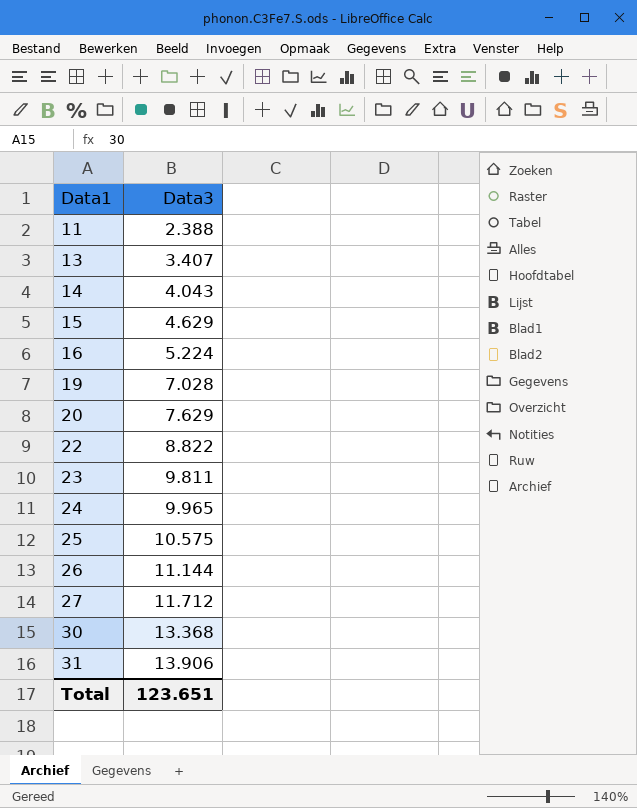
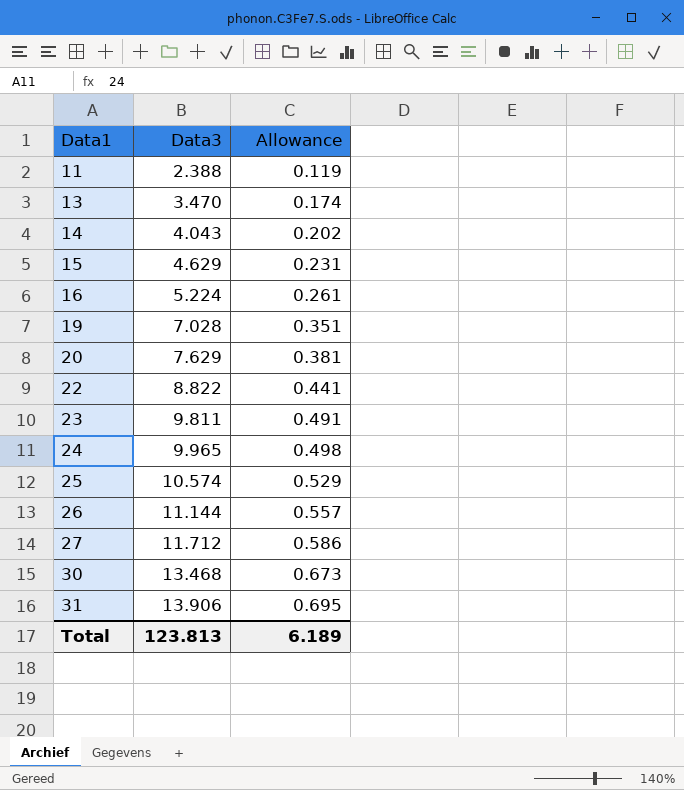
column Allowance | formula: none -> [Data3] * 0.05
13 | Data3: 3.407 -> 3.470
25 | Data3: 10.575 -> 10.574
30 | Data3: 13.368 -> 13.468
Total | Data3: 123.651 -> 123.813

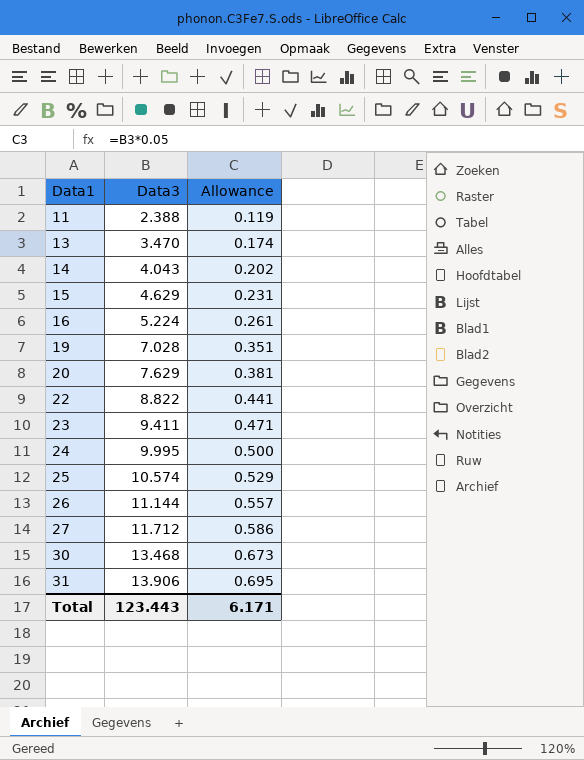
23 | Data3: 9.811 -> 9.411
23 | Allowance: 0.491 -> 0.471
24 | Data3: 9.965 -> 9.995
24 | Allowance: 0.498 -> 0.500
Total | Data3: 123.813 -> 123.443
Total | Allowance: 6.189 -> 6.171

